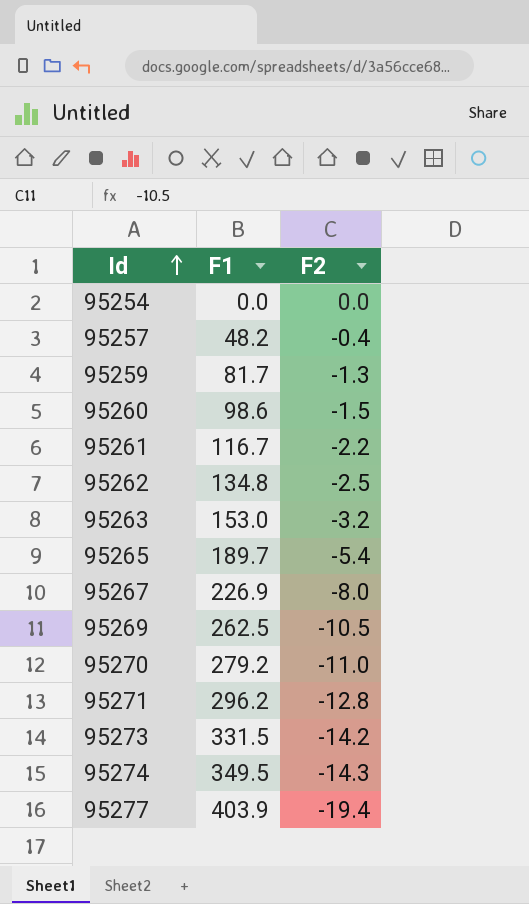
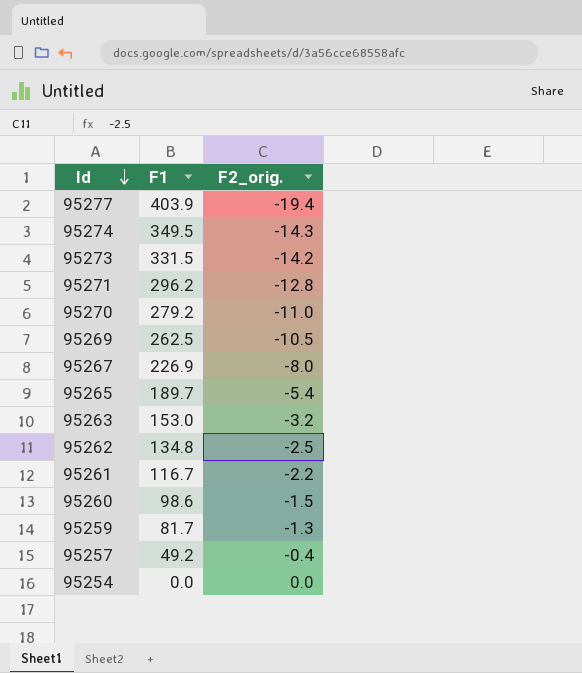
row order: Id ascending -> Id descending
column name: F2 -> F2_orig.
95257 | F1: 48.2 -> 49.2

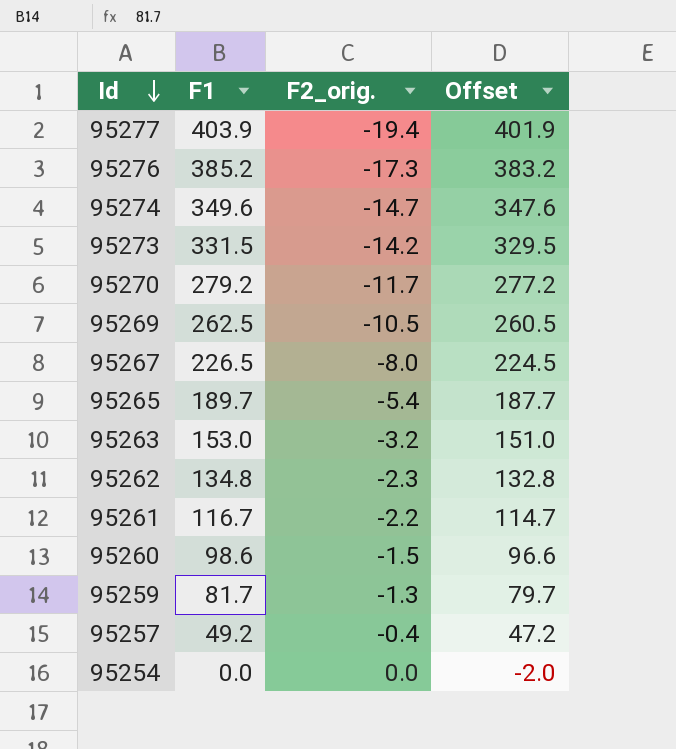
column Offset | formula: none -> [F1] - 2
row 95271: 296.2 | -12.8 -> none
row 95276: none -> 385.2 | -17.3 | 383.2
95274 | F1: 349.5 -> 349.6
95274 | F2_orig.: -14.3 -> -14.7
95270 | F2_orig.: -11.0 -> -11.7
95267 | F1: 226.9 -> 226.5
95262 | F2_orig.: -2.5 -> -2.3

